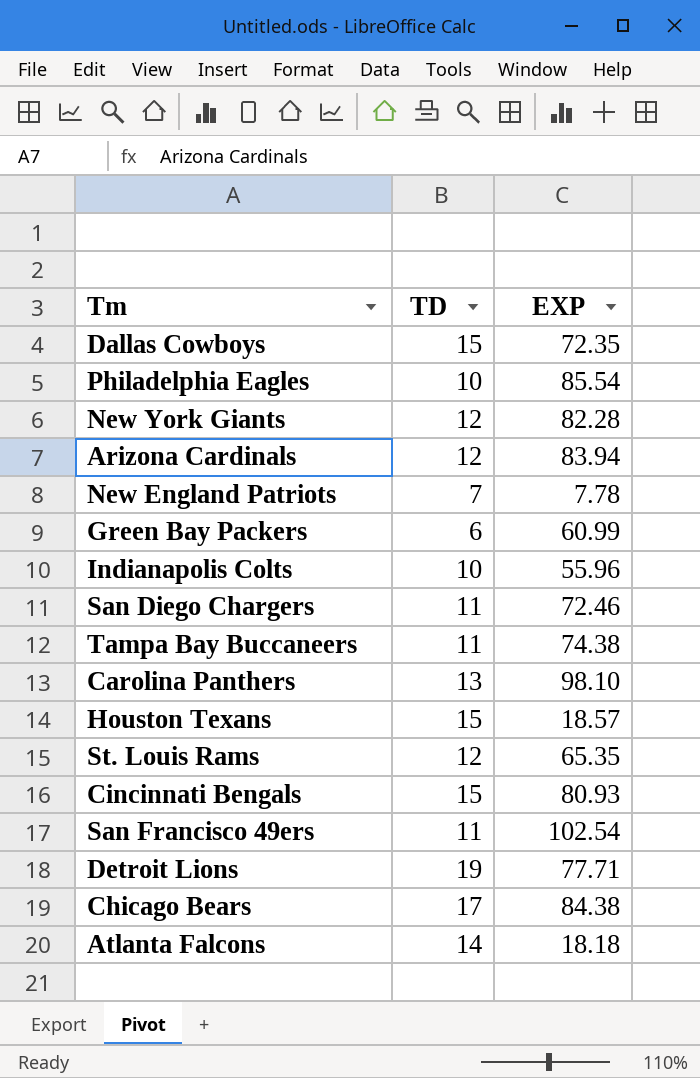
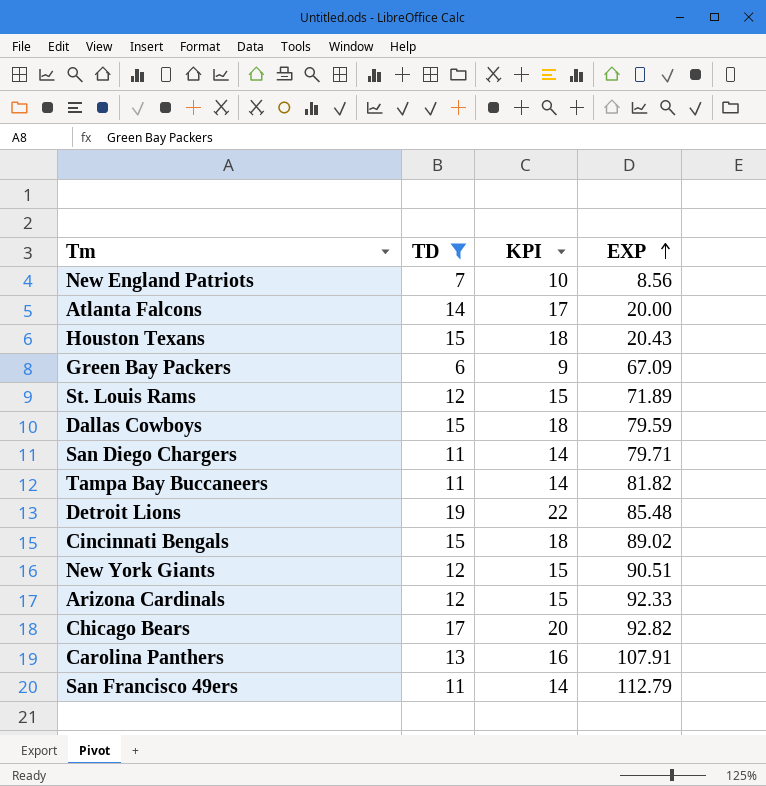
filter: none -> TD != 10
row order: none -> EXP ascending
column KPI | formula: none -> [TD] + 3
New England Patriots | EXP: 7.78 -> 8.56
Atlanta Falcons | EXP: 18.18 -> 20.00
Houston Texans | EXP: 18.57 -> 20.43
Green Bay Packers | EXP: 60.99 -> 67.09
St. Louis Rams | EXP: 65.35 -> 71.89
Dallas Cowboys | EXP: 72.35 -> 79.59
San Diego Chargers | EXP: 72.46 -> 79.71
Tampa Bay Buccaneers | EXP: 74.38 -> 81.82
Detroit Lions | EXP: 77.71 -> 85.48
Cincinnati Bengals | EXP: 80.93 -> 89.02
New York Giants | EXP: 82.28 -> 90.51
Arizona Cardinals | EXP: 83.94 -> 92.33
Chicago Bears | EXP: 84.38 -> 92.82
Carolina Panthers | EXP: 98.10 -> 107.91
San Francisco 49ers | EXP: 102.54 -> 112.79

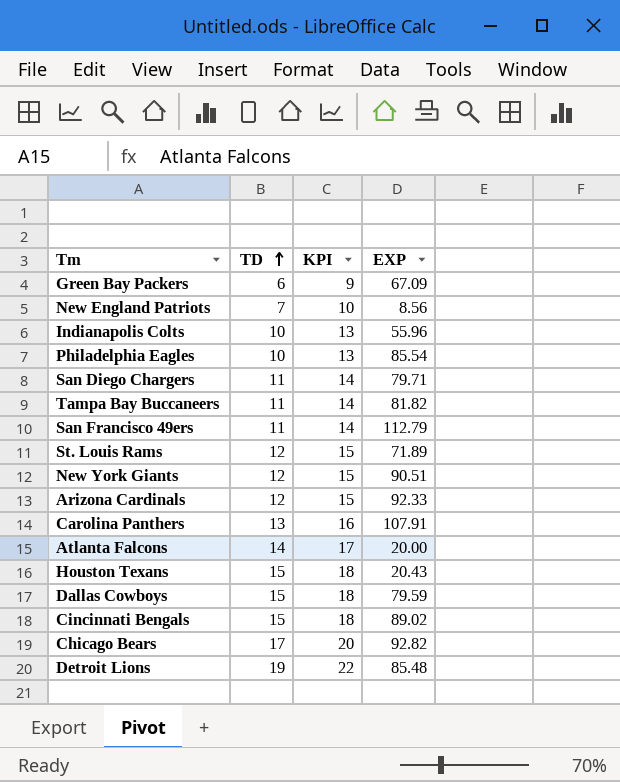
filter: TD != 10 -> none
row order: EXP ascending -> TD ascending

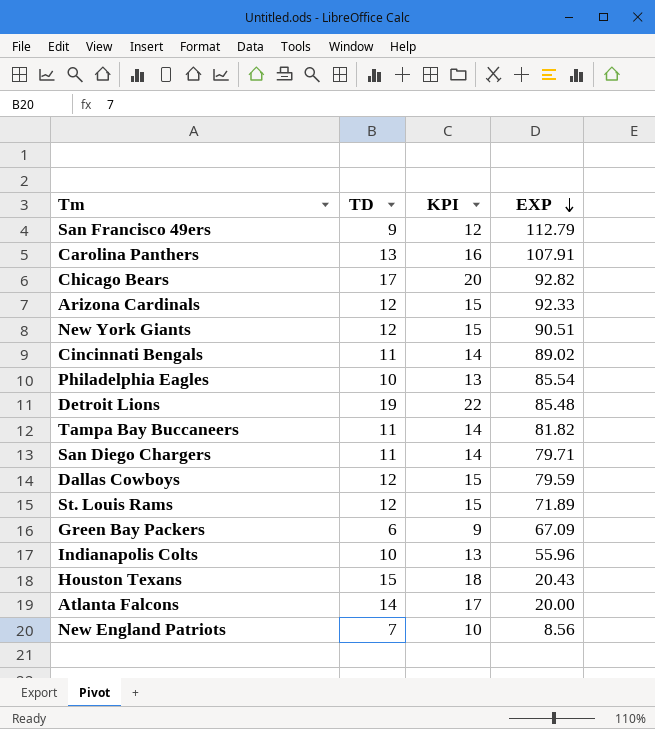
row order: TD ascending -> EXP descending
San Francisco 49ers | TD: 11 -> 9
San Francisco 49ers | KPI: 14 -> 12
Cincinnati Bengals | TD: 15 -> 11
Cincinnati Bengals | KPI: 18 -> 14
Dallas Cowboys | TD: 15 -> 12
Dallas Cowboys | KPI: 18 -> 15

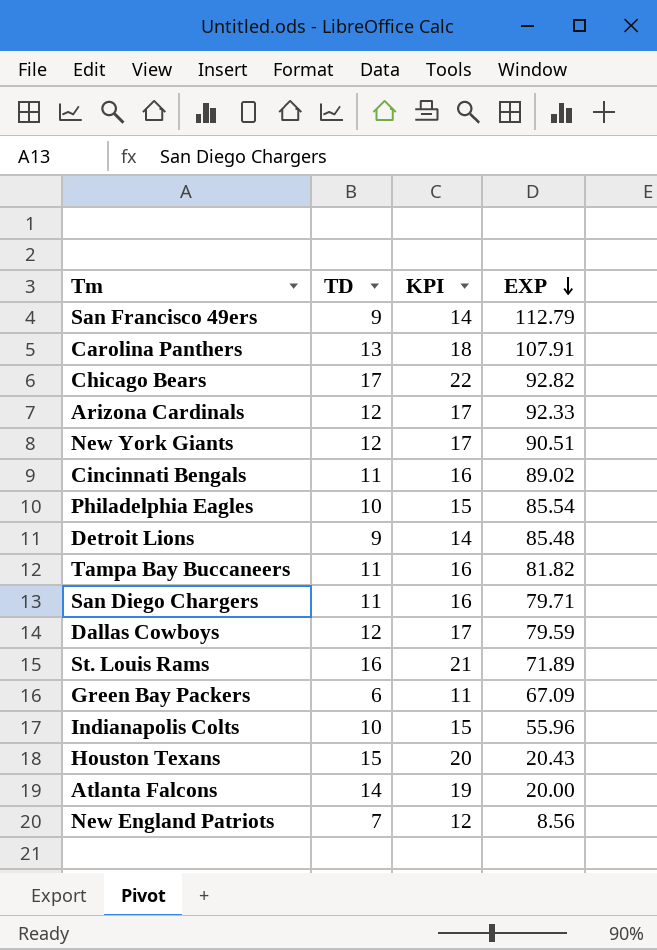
column KPI | formula: [TD] + 3 -> [TD] + 5
Detroit Lions | TD: 19 -> 9
St. Louis Rams | TD: 12 -> 16

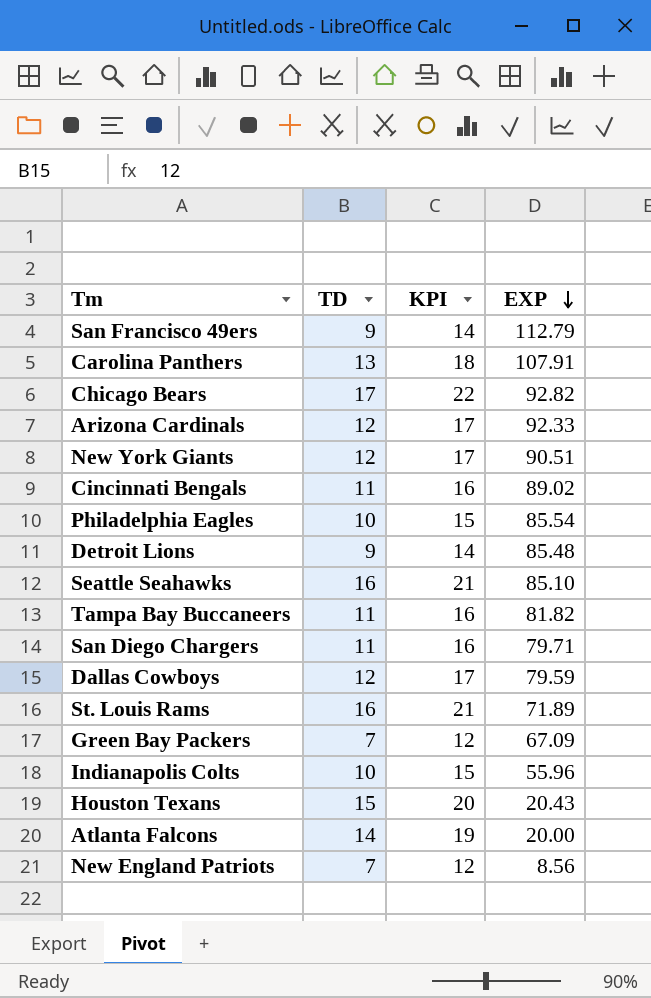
row Seattle Seahawks: none -> 16 | 21 | 85.10
Green Bay Packers | TD: 6 -> 7
Green Bay Packers | KPI: 11 -> 12

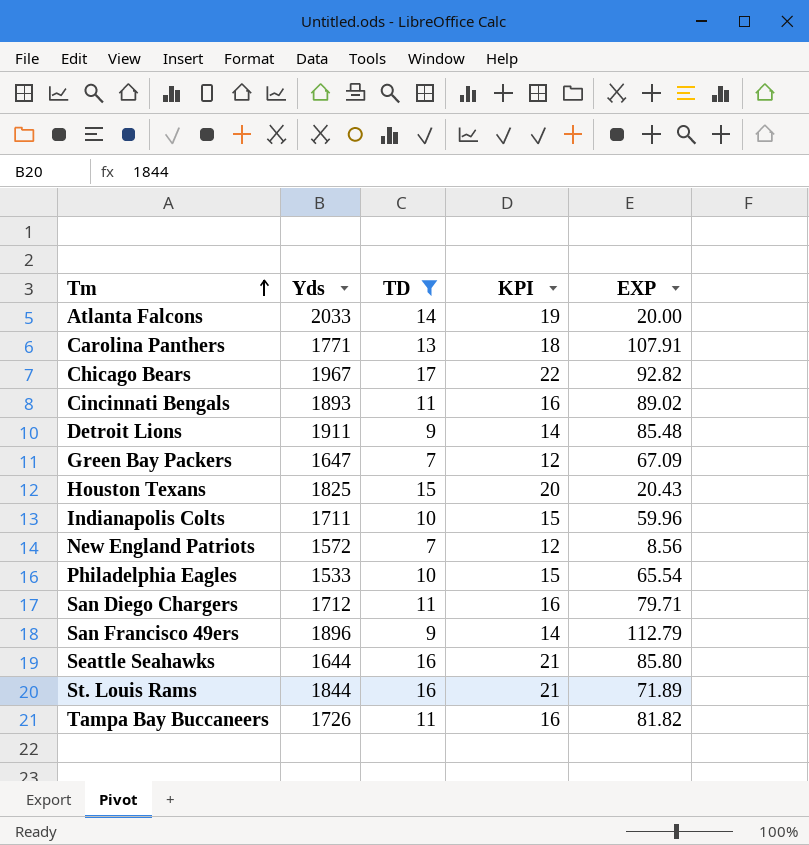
filter: none -> TD != 12
row order: EXP descending -> Tm ascending
column Yds | position: none -> 2
Indianapolis Colts | EXP: 55.96 -> 59.96
Philadelphia Eagles | EXP: 85.54 -> 65.54
Seattle Seahawks | EXP: 85.10 -> 85.80

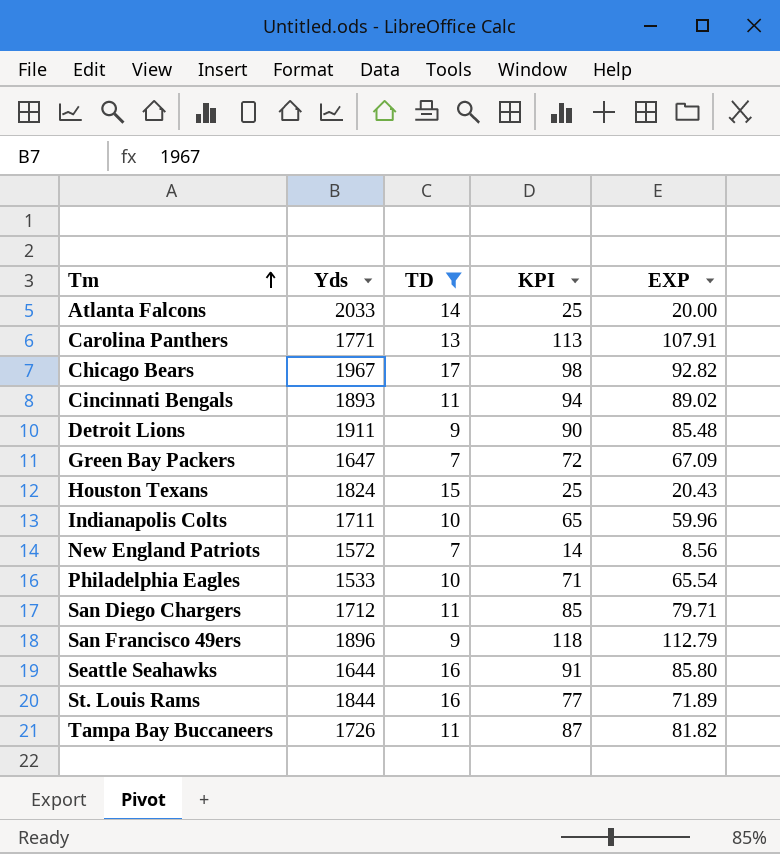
column KPI | formula: [TD] + 5 -> [EXP] + 5
Houston Texans | Yds: 1825 -> 1824

